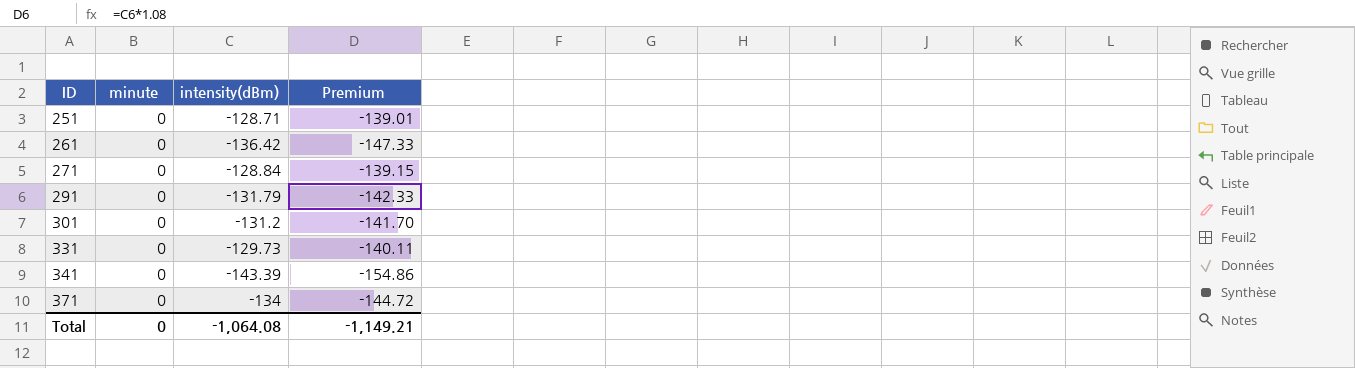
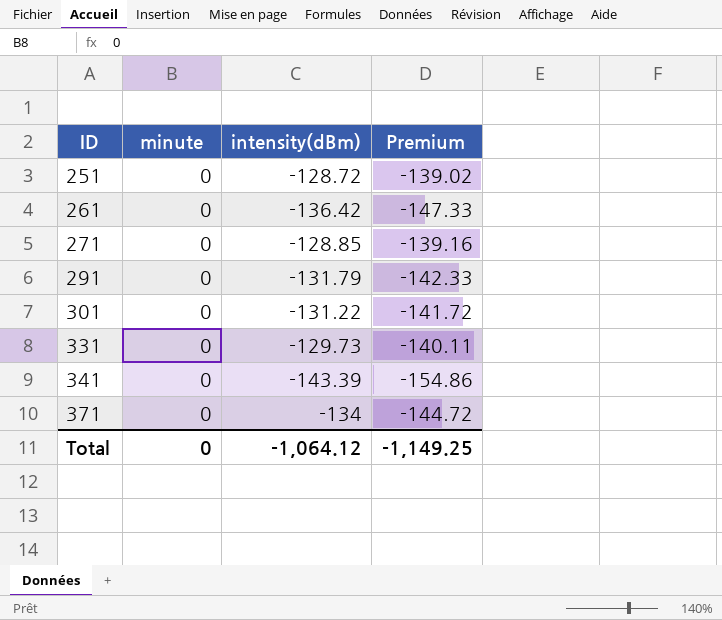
251 | intensity(dBm): -128.71 -> -128.72
251 | Premium: -139.01 -> -139.02
271 | intensity(dBm): -128.84 -> -128.85
271 | Premium: -139.15 -> -139.16
301 | intensity(dBm): -131.2 -> -131.22
301 | Premium: -141.70 -> -141.72
Total | intensity(dBm): -1,064.08 -> -1,064.12
Total | Premium: -1,149.21 -> -1,149.25

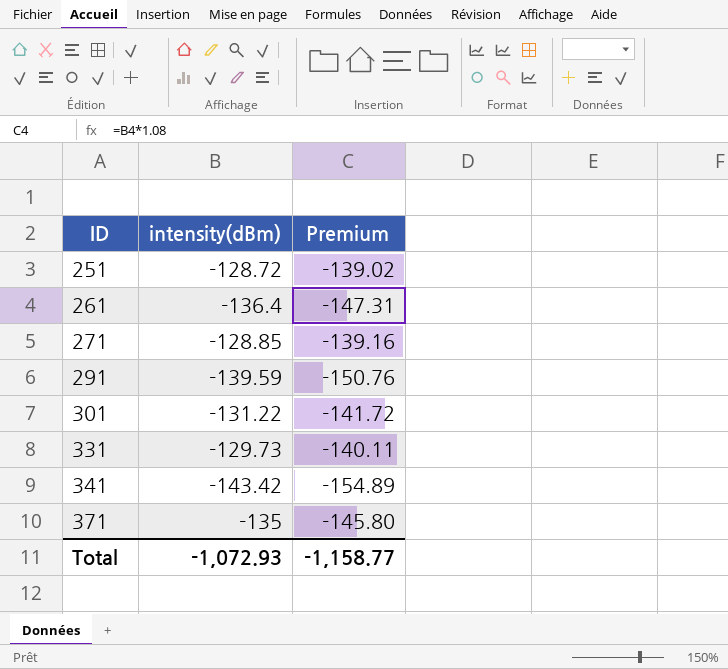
column minute | position: 2 -> none
261 | intensity(dBm): -136.42 -> -136.4
261 | Premium: -147.33 -> -147.31
291 | intensity(dBm): -131.79 -> -139.59
291 | Premium: -142.33 -> -150.76
341 | intensity(dBm): -143.39 -> -143.42
341 | Premium: -154.86 -> -154.89
371 | intensity(dBm): -134 -> -135
371 | Premium: -144.72 -> -145.80
Total | intensity(dBm): -1,064.12 -> -1,072.93
Total | Premium: -1,149.25 -> -1,158.77

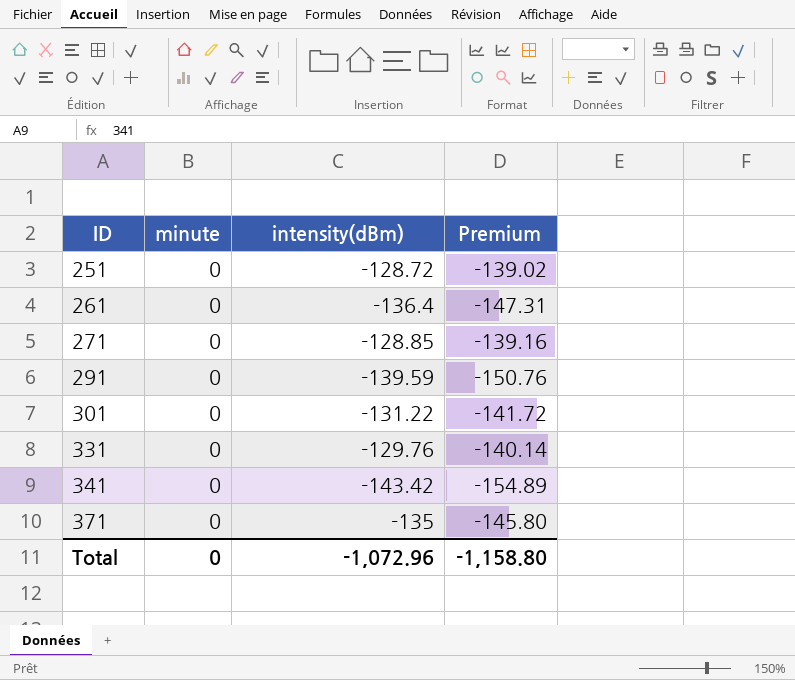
column minute | position: none -> 2
331 | intensity(dBm): -129.73 -> -129.76
331 | Premium: -140.11 -> -140.14
Total | intensity(dBm): -1,072.93 -> -1,072.96
Total | Premium: -1,158.77 -> -1,158.80

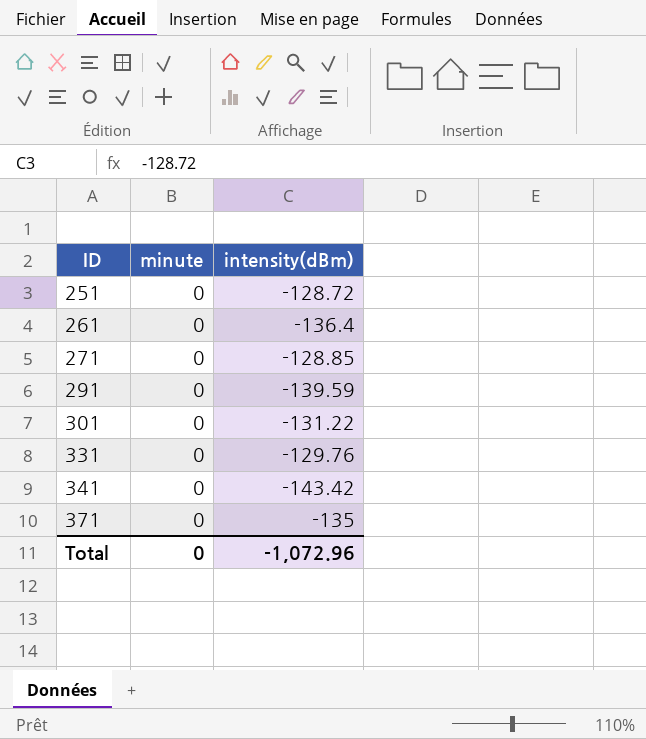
column Premium | formula: [intensity(dBm)] * 1.08 -> none

